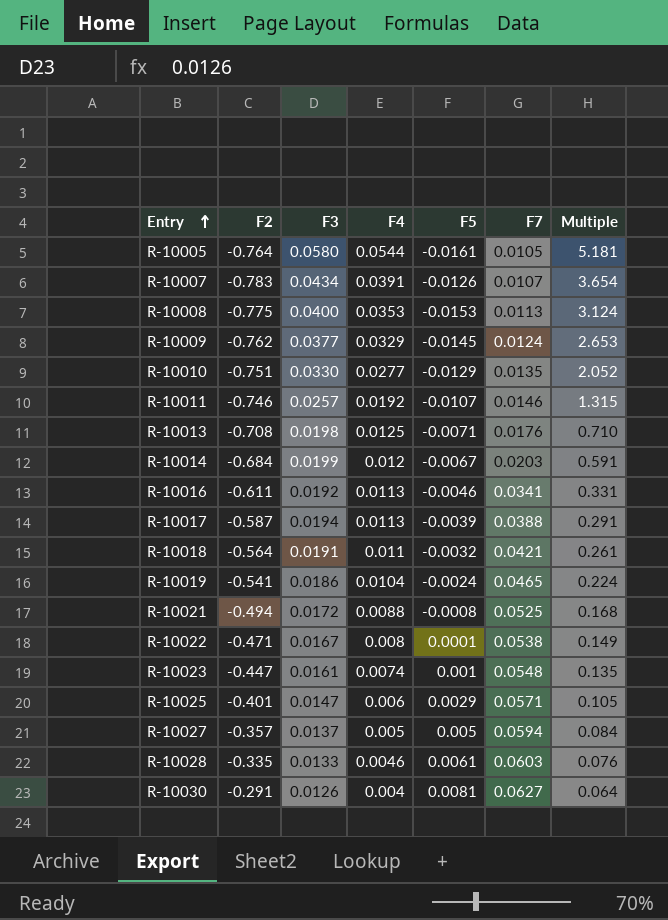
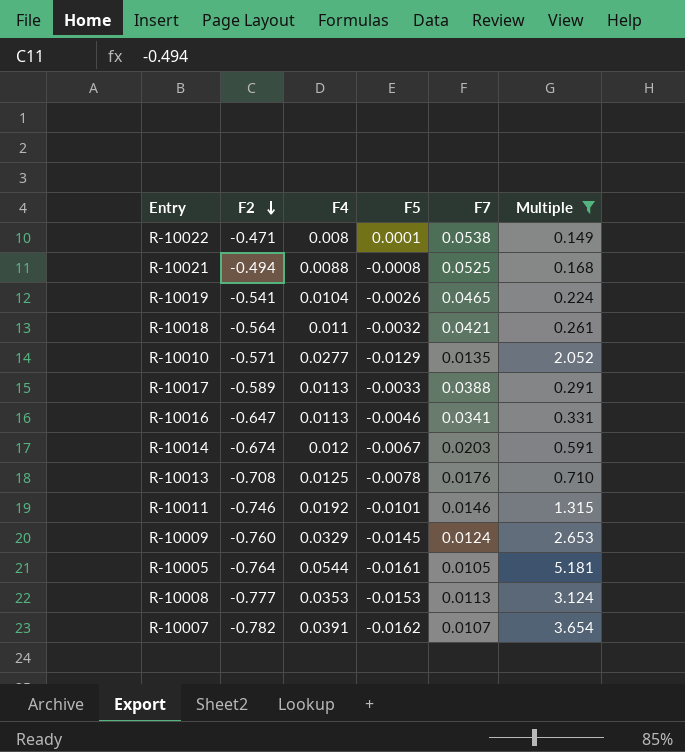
filter: none -> Multiple >= 0.149
row order: Entry ascending -> F2 descending
column F3 | position: 3 -> none
R-10019 | F5: -0.0024 -> -0.0026
R-10010 | F2: -0.751 -> -0.571
R-10017 | F2: -0.587 -> -0.589
R-10017 | F5: -0.0039 -> -0.0033
R-10016 | F2: -0.611 -> -0.647
R-10014 | F2: -0.684 -> -0.674
R-10013 | F5: -0.0071 -> -0.0078
R-10011 | F5: -0.0107 -> -0.0101
R-10009 | F2: -0.762 -> -0.760
R-10008 | F2: -0.775 -> -0.777
R-10007 | F2: -0.783 -> -0.782
R-10007 | F5: -0.0126 -> -0.0162

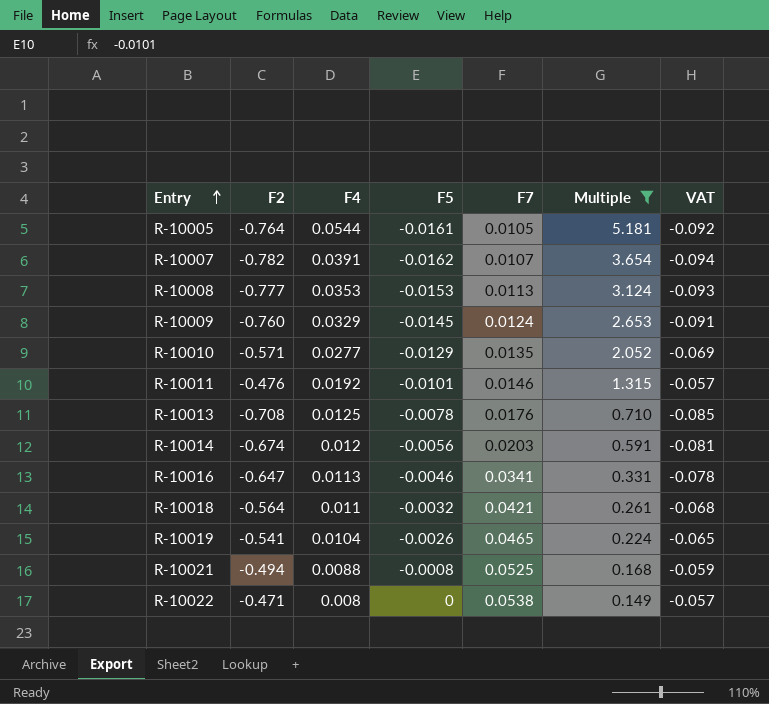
row order: F2 descending -> Entry ascending
column VAT | formula: none -> [F2] * 0.12
row R-10017: -0.589 | 0.0113 | -0.0033 | 0.0388 | 0.291 -> none
R-10011 | F2: -0.746 -> -0.476
R-10014 | F5: -0.0067 -> -0.0056
R-10022 | F5: 0.0001 -> 0

